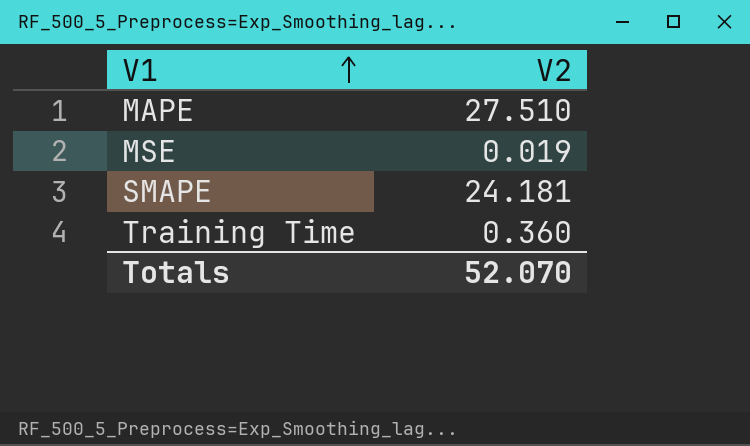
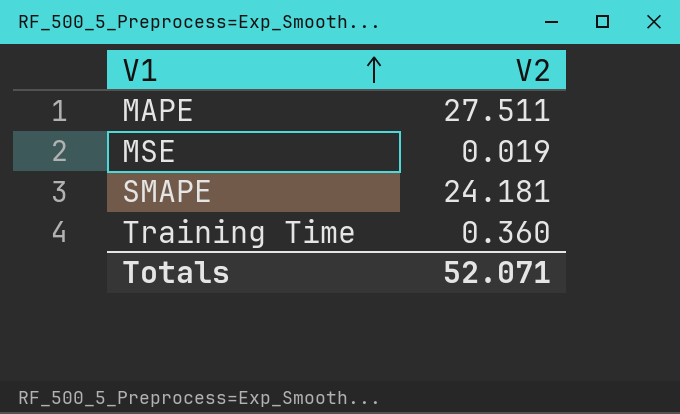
MAPE | V2: 27.510 -> 27.511
Totals | V2: 52.070 -> 52.071

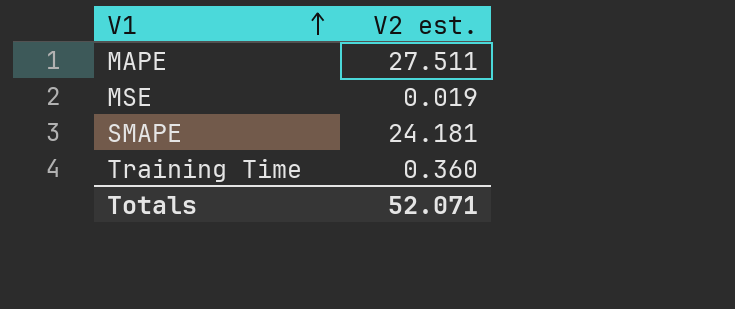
column name: V2 -> V2 est.

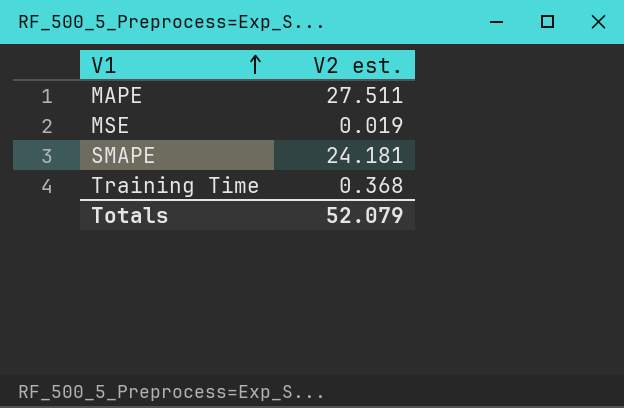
Training Time | V2 est.: 0.360 -> 0.368
Totals | V2 est.: 52.071 -> 52.079

